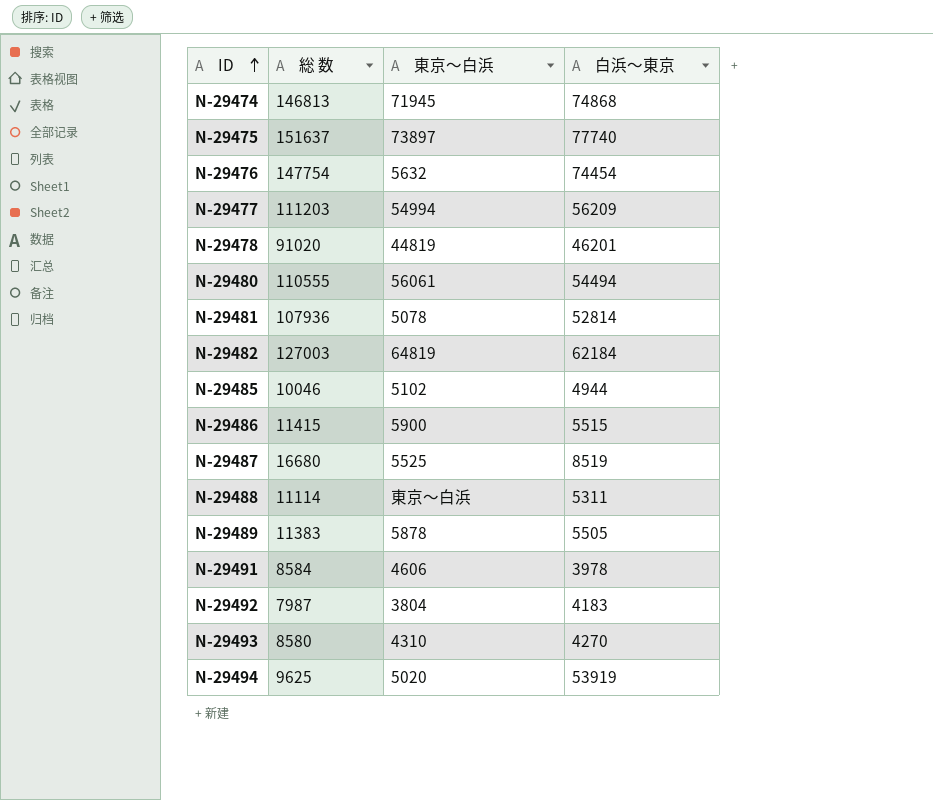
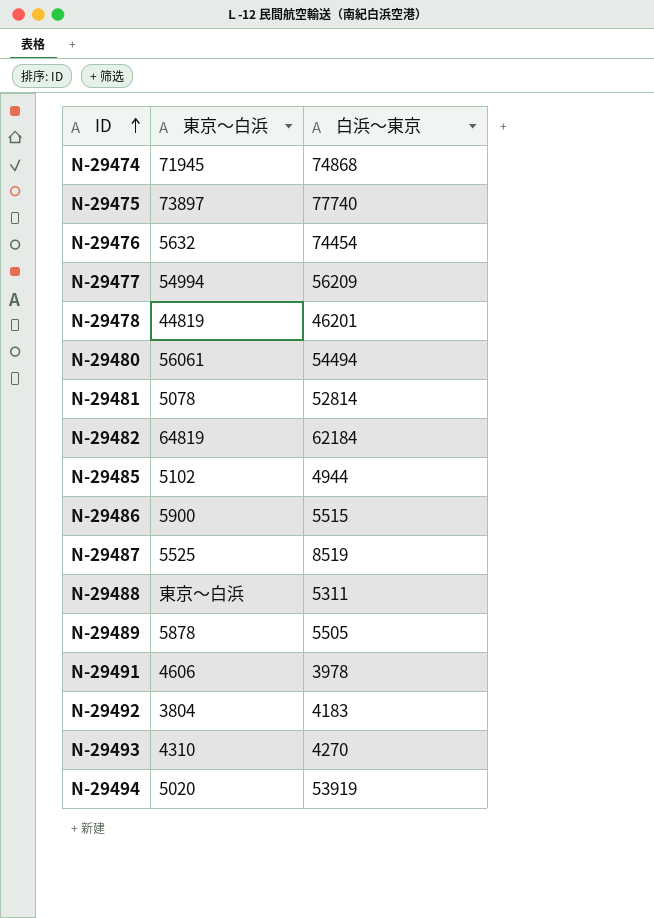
column 総 数 | position: 2 -> none

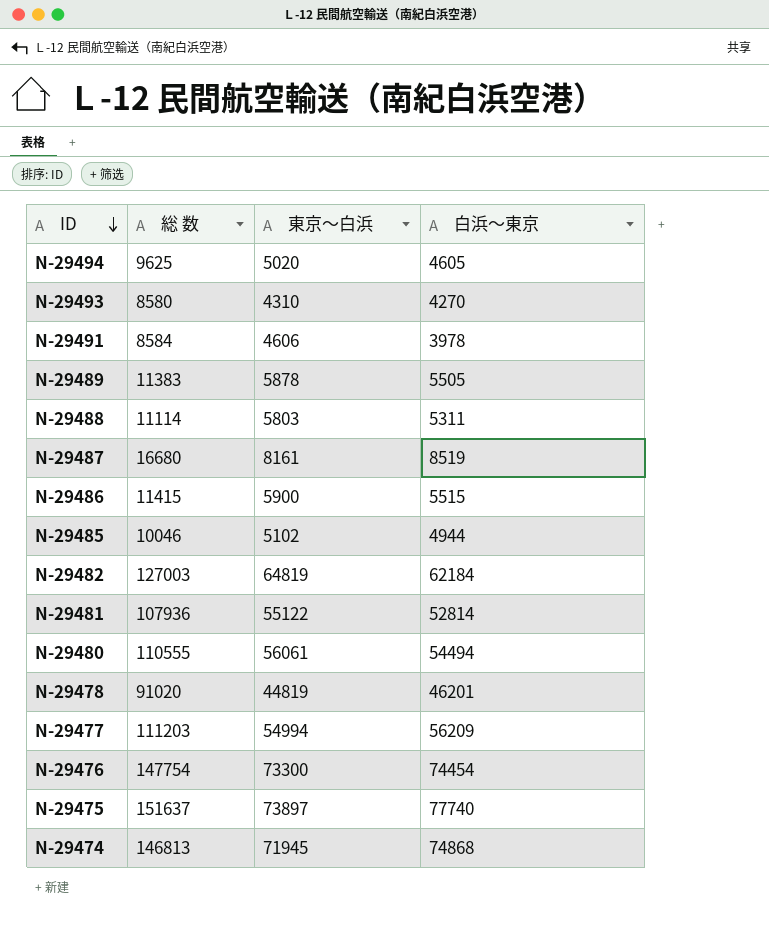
row order: ID ascending -> ID descending
column 総 数 | position: none -> 2
row N-29492: 3804 | 4183 -> none
N-29494 | 白浜～東京: 53919 -> 4605
N-29488 | 東京～白浜: 東京～白浜 -> 5803
N-29487 | 東京～白浜: 5525 -> 8161
N-29481 | 東京～白浜: 5078 -> 55122
N-29476 | 東京～白浜: 5632 -> 73300

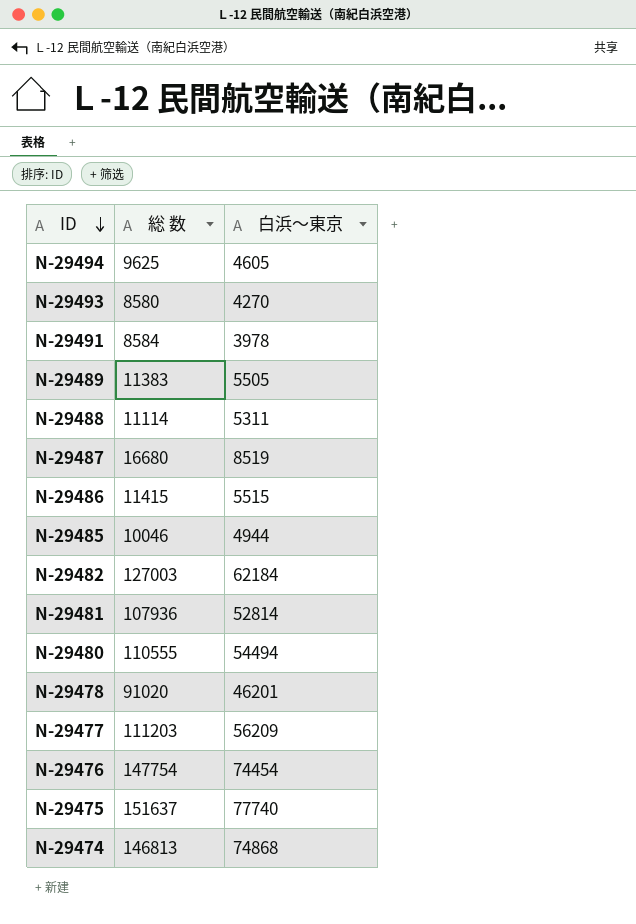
column 東京～白浜 | position: 3 -> none

